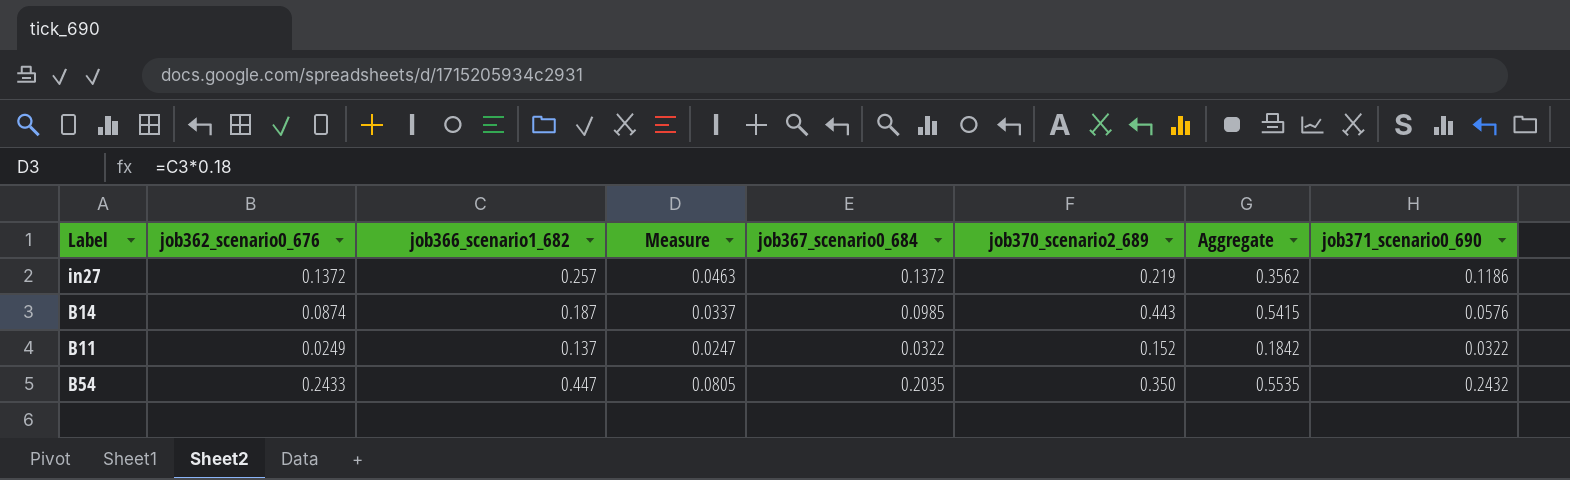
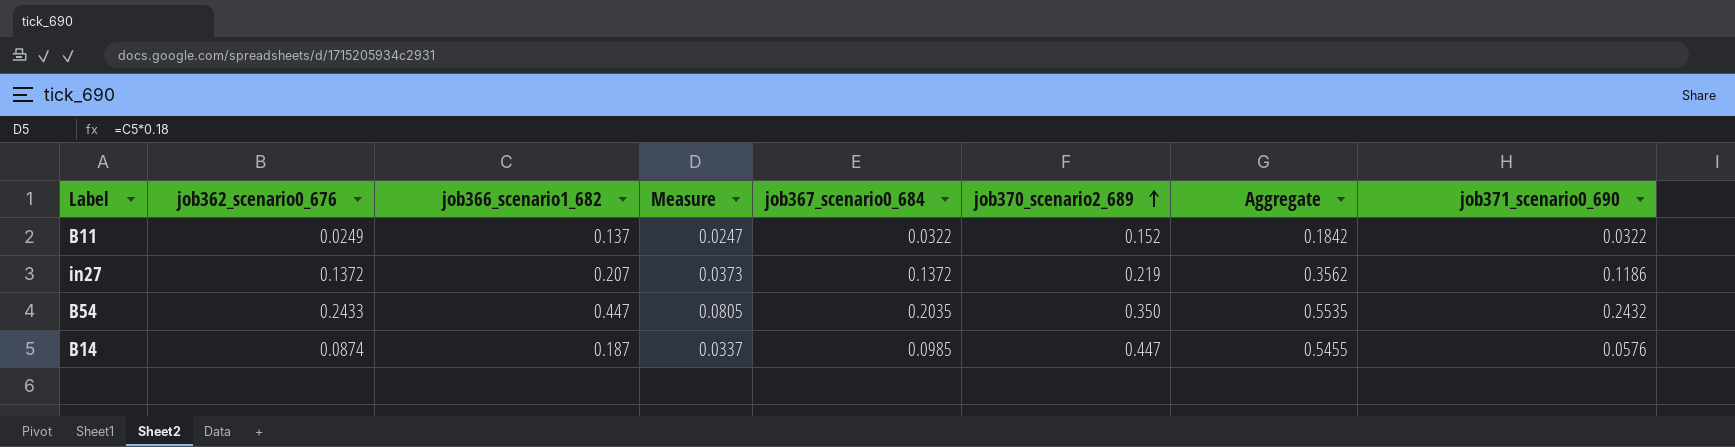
row order: none -> job370_scenario2_689 ascending
in27 | job366_scenario1_682: 0.257 -> 0.207
in27 | Measure: 0.0463 -> 0.0373
B14 | job370_scenario2_689: 0.443 -> 0.447
B14 | Aggregate: 0.5415 -> 0.5455

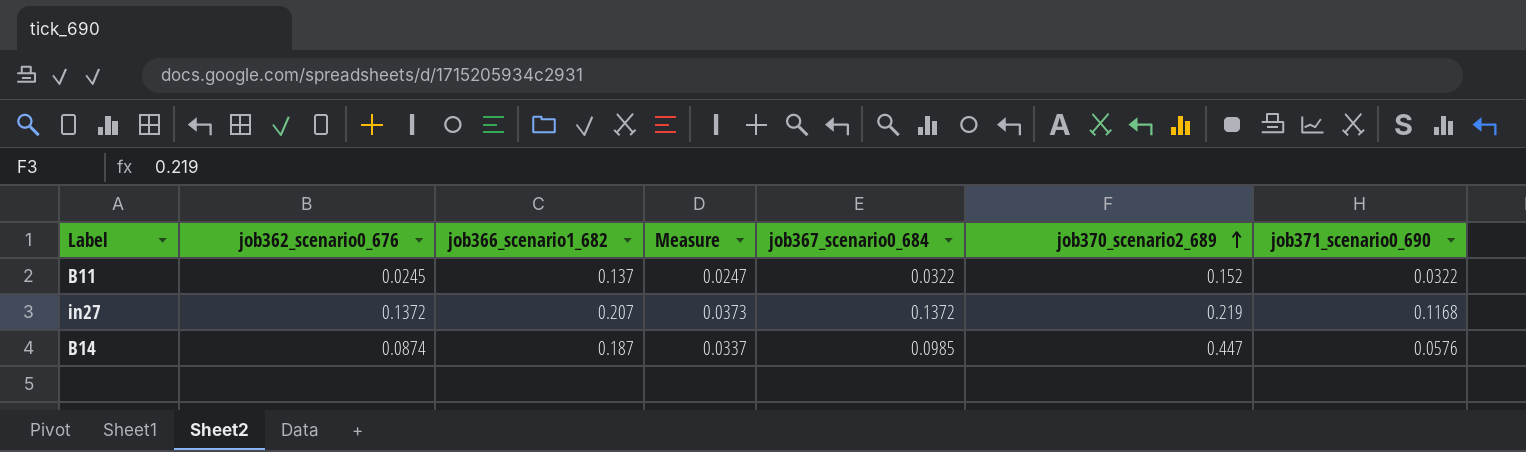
column Aggregate | formula: [job367_scenario0_684] + [job370_scenario2_689] -> none
row B54: 0.2433 | 0.447 | 0.0805 | 0.2035 | 0.350 | 0.5535 | 0.2432 -> none
B11 | job362_scenario0_676: 0.0249 -> 0.0245
in27 | job371_scenario0_690: 0.1186 -> 0.1168

